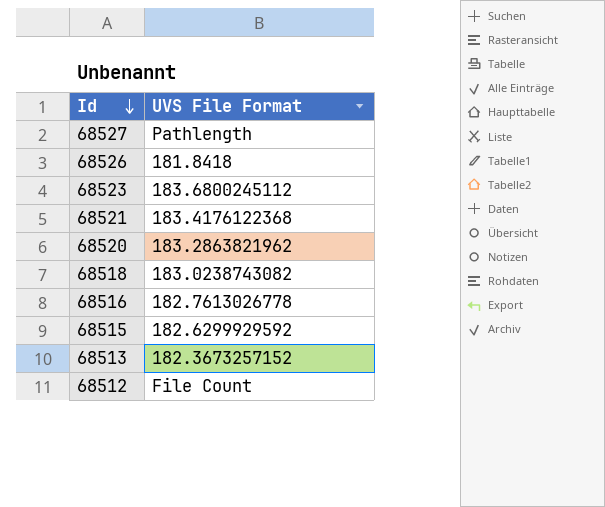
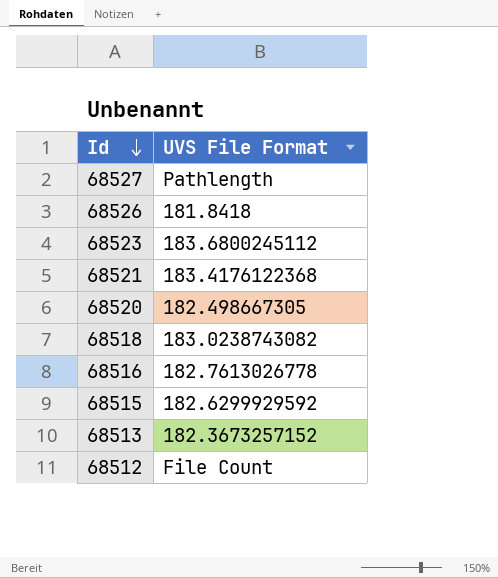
68520 | UVS File Format: 183.2863821962 -> 182.498667305

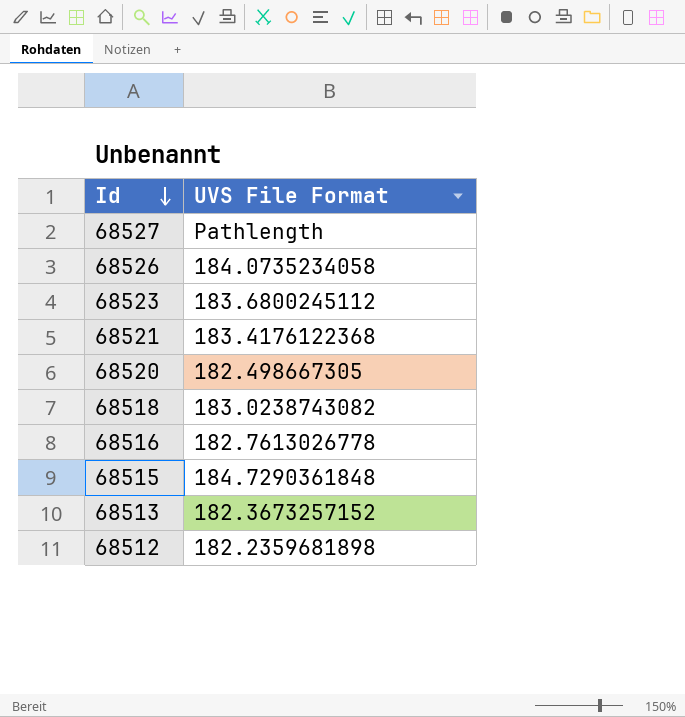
68526 | UVS File Format: 181.8418 -> 184.0735234058
68515 | UVS File Format: 182.6299929592 -> 184.7290361848
68512 | UVS File Format: File Count -> 182.2359681898

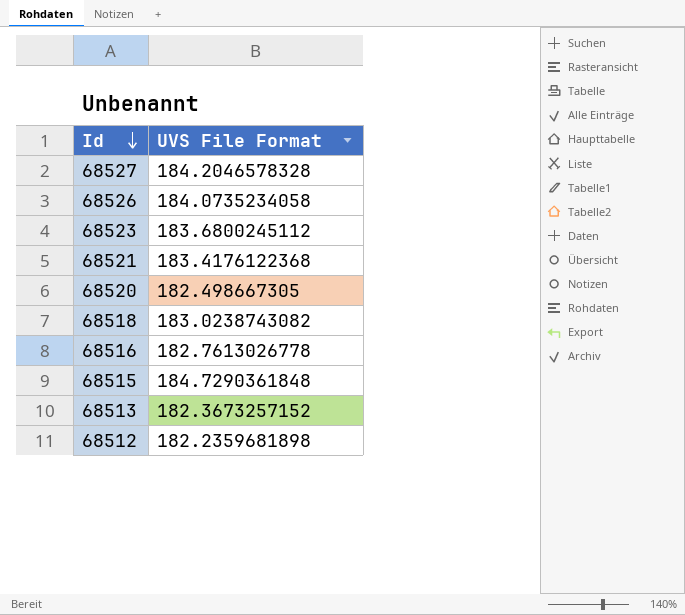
68527 | UVS File Format: Pathlength -> 184.2046578328

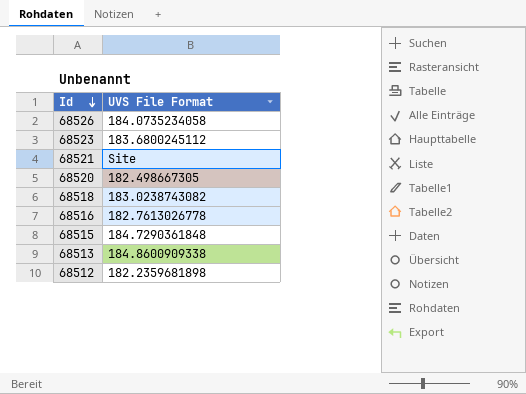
row 68527: 184.2046578328 -> none
68521 | UVS File Format: 183.4176122368 -> Site
68513 | UVS File Format: 182.3673257152 -> 184.8600909338

